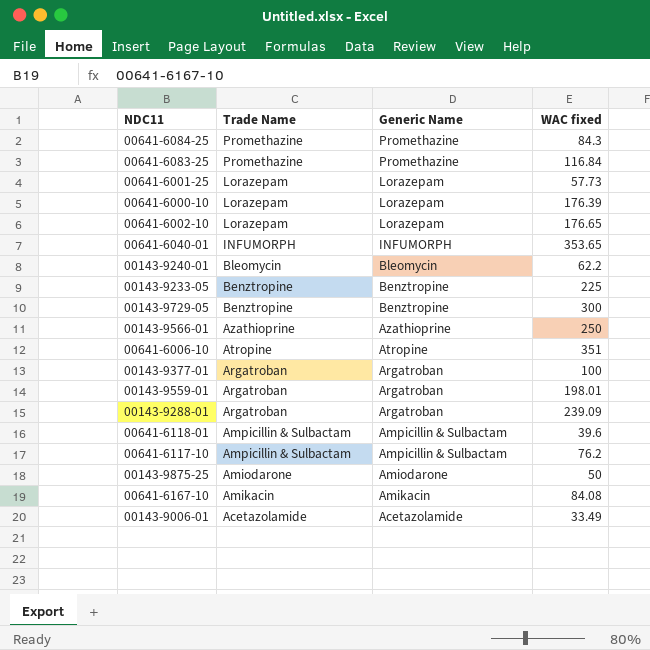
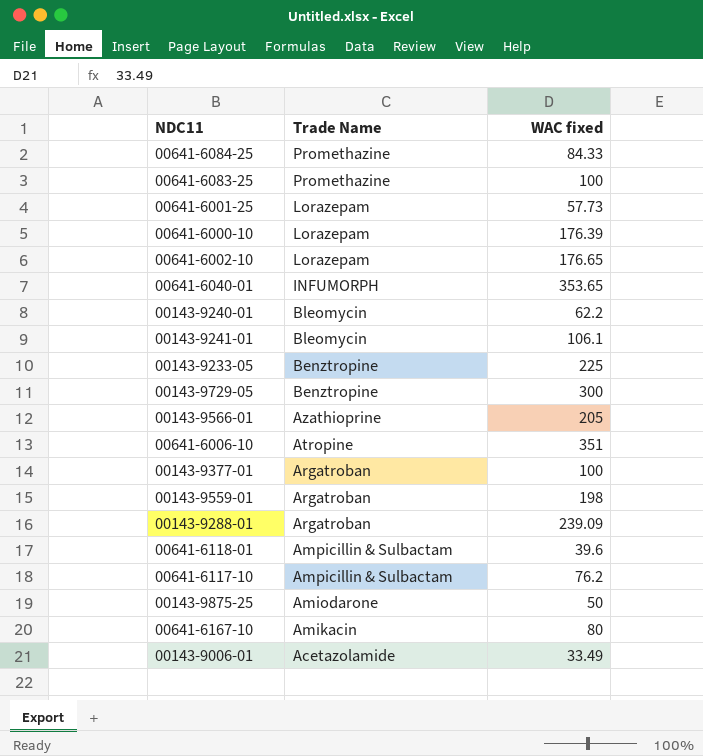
column Generic Name | position: 3 -> none
00641-6084-25 | WAC fixed: 84.3 -> 84.33
00641-6083-25 | WAC fixed: 116.84 -> 100
row 00143-9241-01: none -> Bleomycin | 106.1
00143-9566-01 | WAC fixed: 250 -> 205
00143-9559-01 | WAC fixed: 198.01 -> 198
00641-6167-10 | WAC fixed: 84.08 -> 80

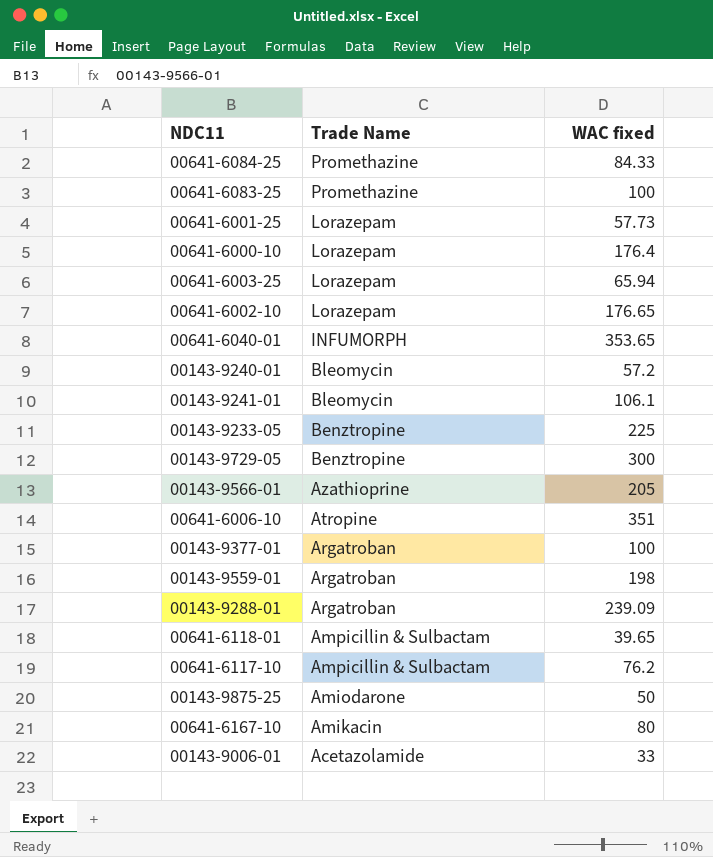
00641-6000-10 | WAC fixed: 176.39 -> 176.4
row 00641-6003-25: none -> Lorazepam | 65.94
00143-9240-01 | WAC fixed: 62.2 -> 57.2
00641-6118-01 | WAC fixed: 39.6 -> 39.65
00143-9006-01 | WAC fixed: 33.49 -> 33

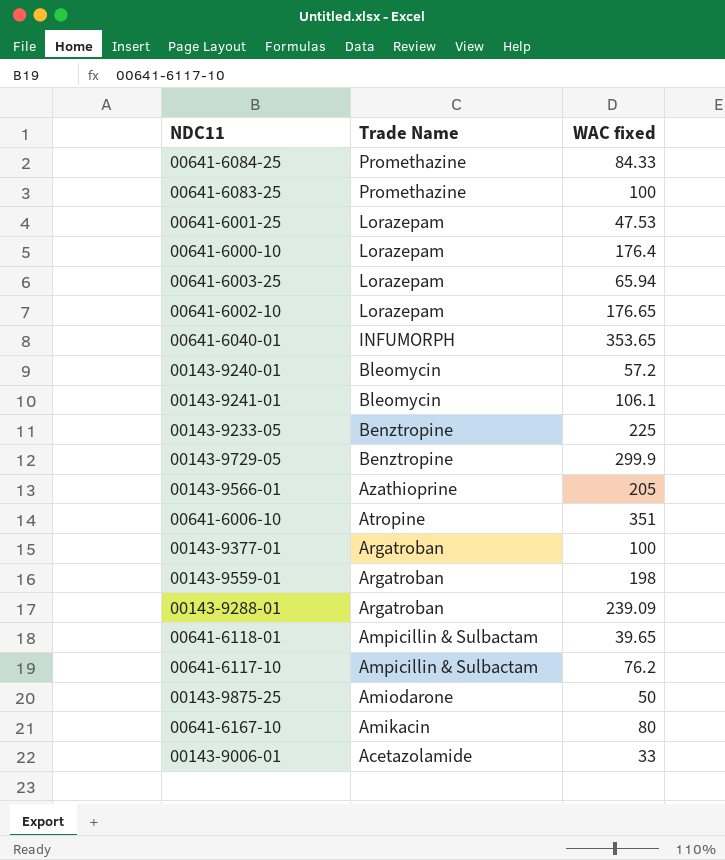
00641-6001-25 | WAC fixed: 57.73 -> 47.53
00143-9729-05 | WAC fixed: 300 -> 299.9

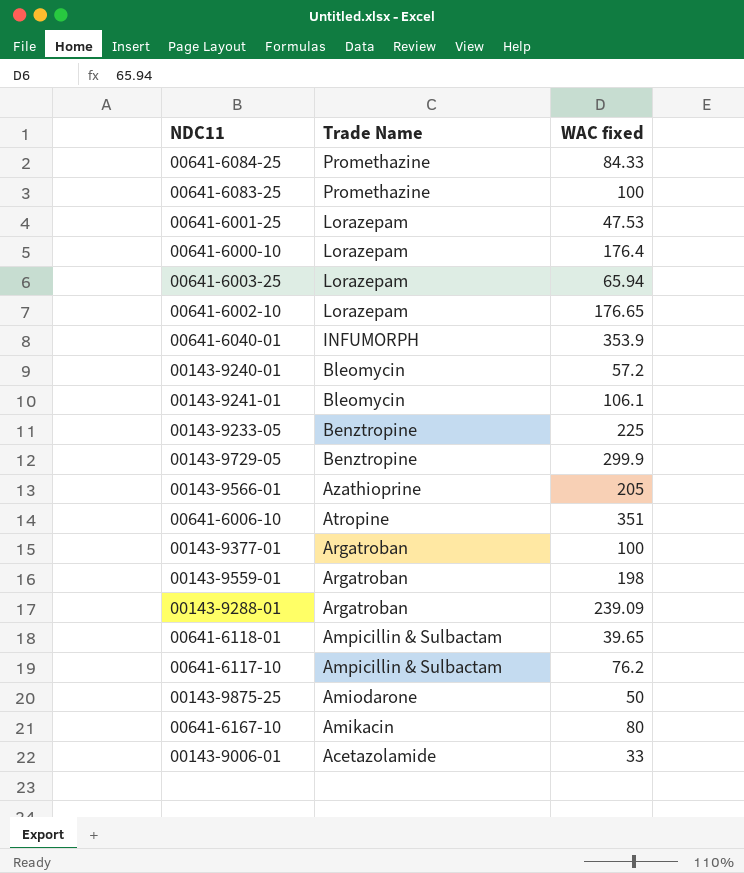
00641-6040-01 | WAC fixed: 353.65 -> 353.9

